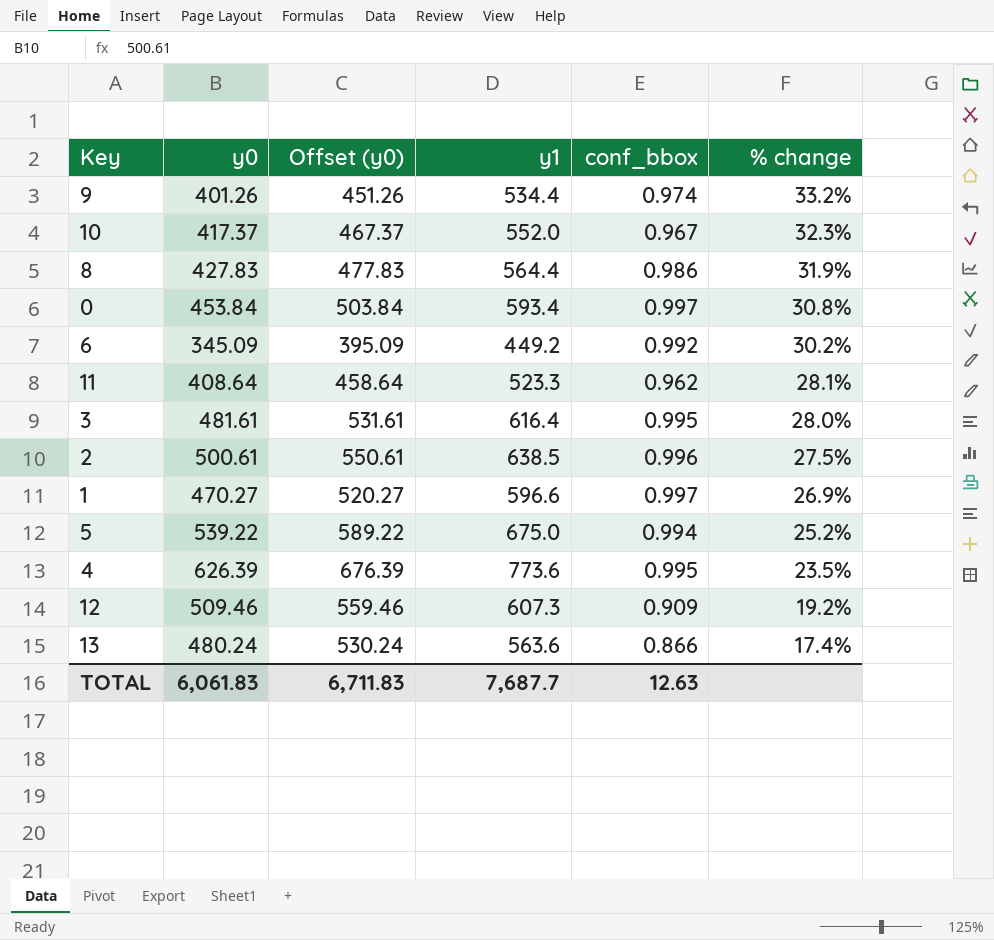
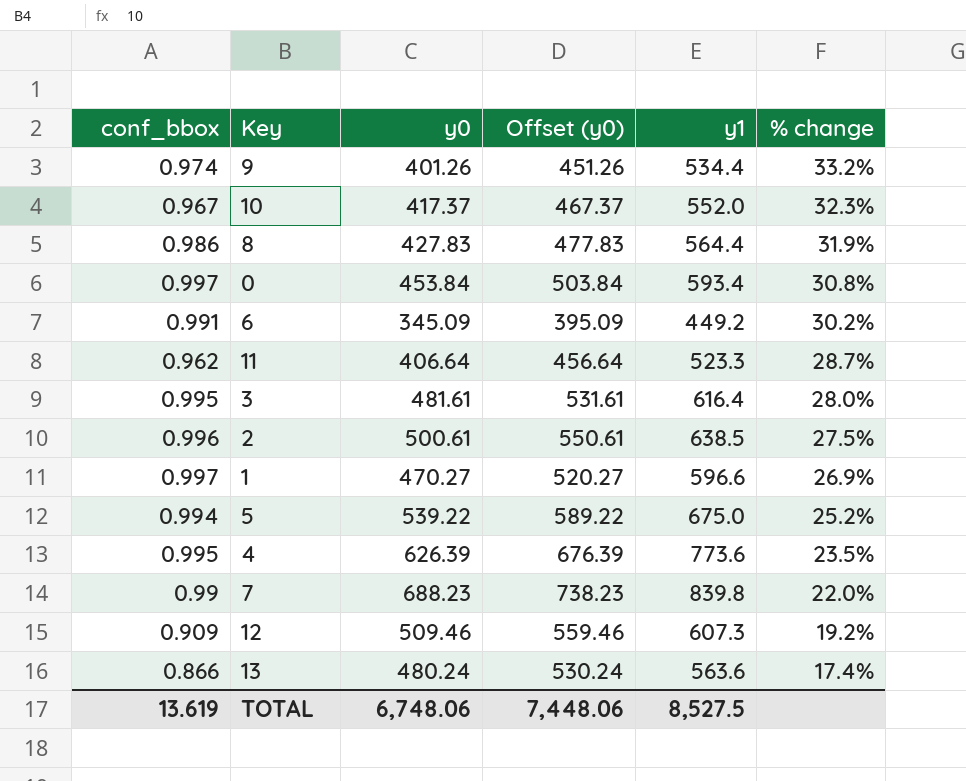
column conf_bbox | position: 5 -> 1
6 | conf_bbox: 0.992 -> 0.991
11 | y0: 408.64 -> 406.64
11 | Offset (y0): 458.64 -> 456.64
11 | % change: 28.1% -> 28.7%
row 7: none -> 0.99 | 688.23 | 738.23 | 839.8 | 22.0%
TOTAL | conf_bbox: 12.63 -> 13.619
TOTAL | y0: 6,061.83 -> 6,748.06
TOTAL | Offset (y0): 6,711.83 -> 7,448.06
TOTAL | y1: 7,687.7 -> 8,527.5

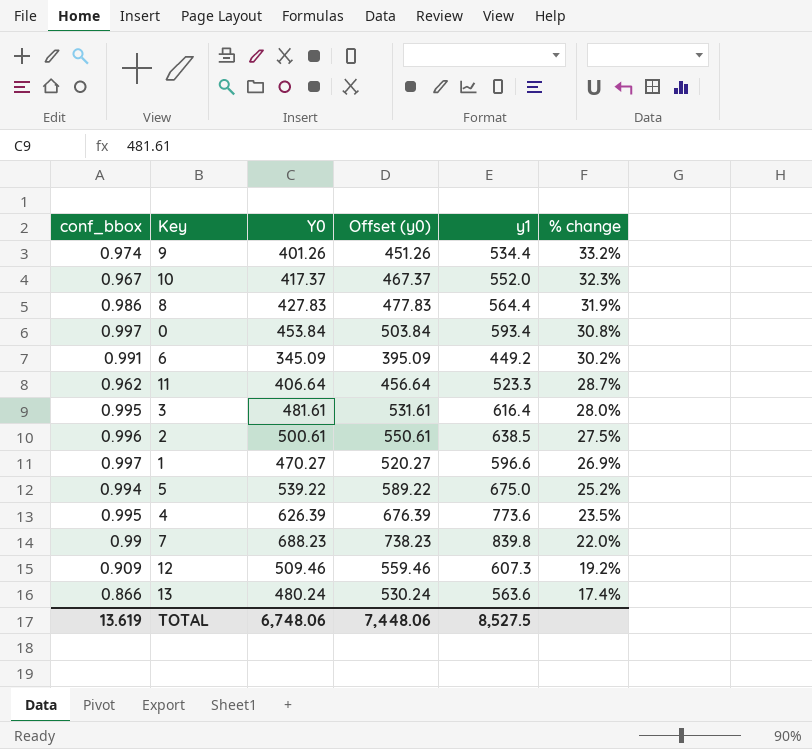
column name: y0 -> Y0

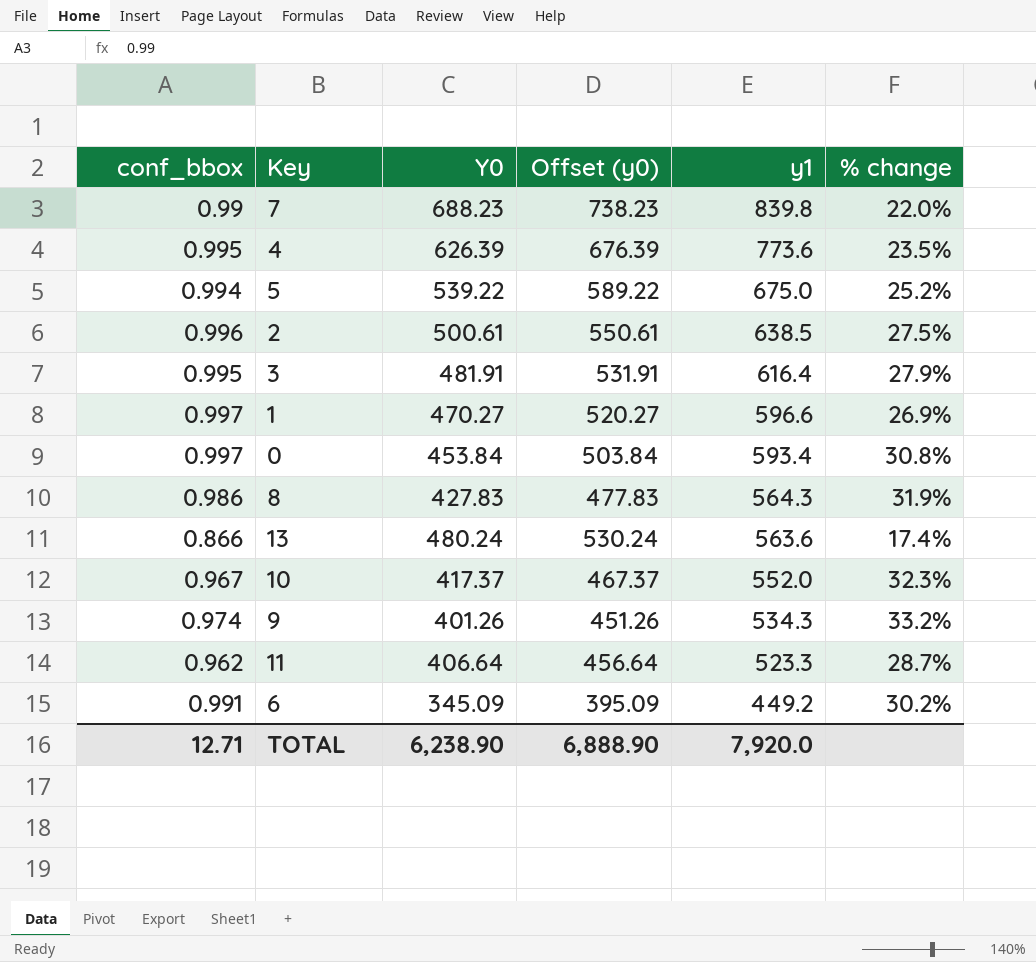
row order: % change descending -> y1 descending
row 12: 0.909 | 509.46 | 559.46 | 607.3 | 19.2% -> none
3 | Y0: 481.61 -> 481.91
3 | Offset (y0): 531.61 -> 531.91
3 | % change: 28.0% -> 27.9%
8 | y1: 564.4 -> 564.3
9 | y1: 534.4 -> 534.3
TOTAL | conf_bbox: 13.619 -> 12.71
TOTAL | Y0: 6,748.06 -> 6,238.90
TOTAL | Offset (y0): 7,448.06 -> 6,888.90
TOTAL | y1: 8,527.5 -> 7,920.0

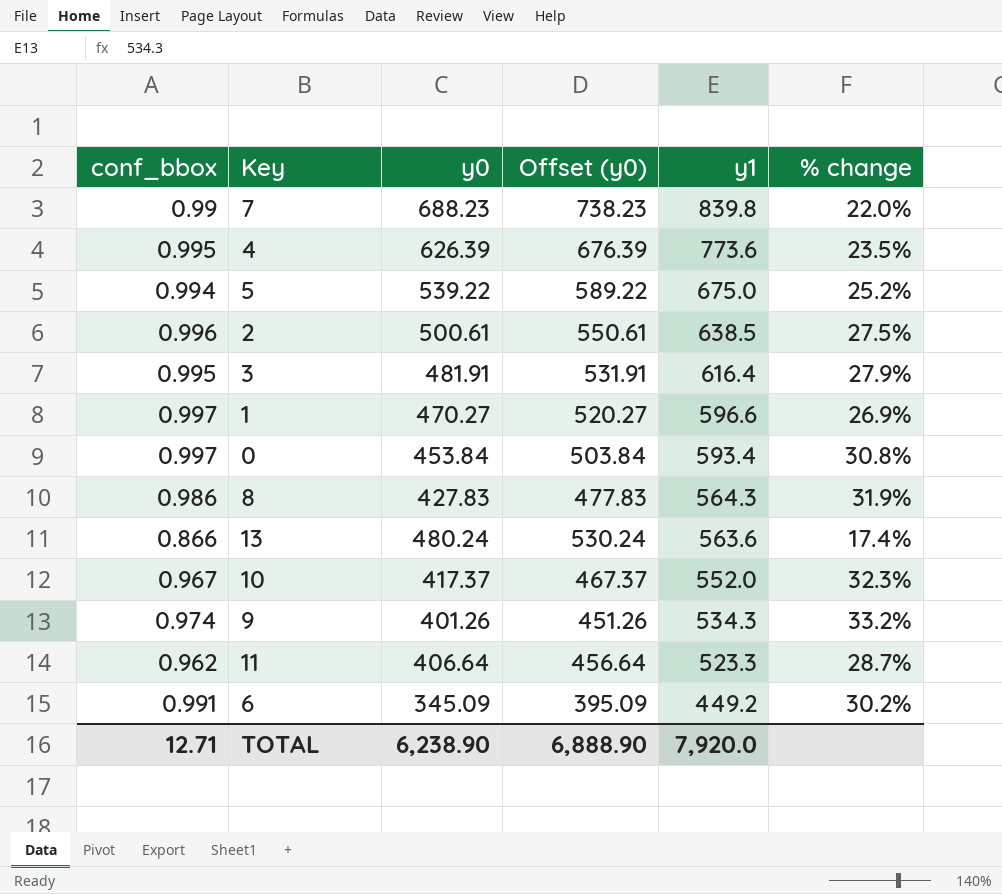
column name: Y0 -> y0

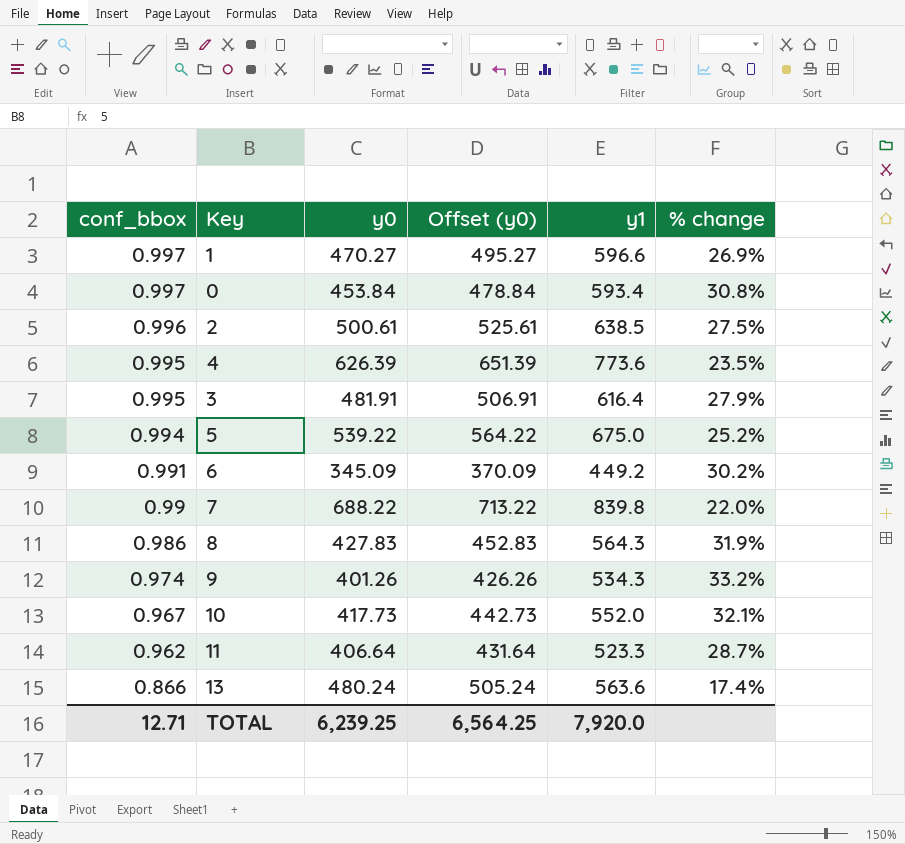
row order: y1 descending -> conf_bbox descending
column Offset (y0) | formula: [y0] + 50 -> [y0] + 25
7 | y0: 688.23 -> 688.22
10 | y0: 417.37 -> 417.73
10 | % change: 32.3% -> 32.1%
TOTAL | y0: 6,238.90 -> 6,239.25
TOTAL | Offset (y0): 6,888.90 -> 6,564.25

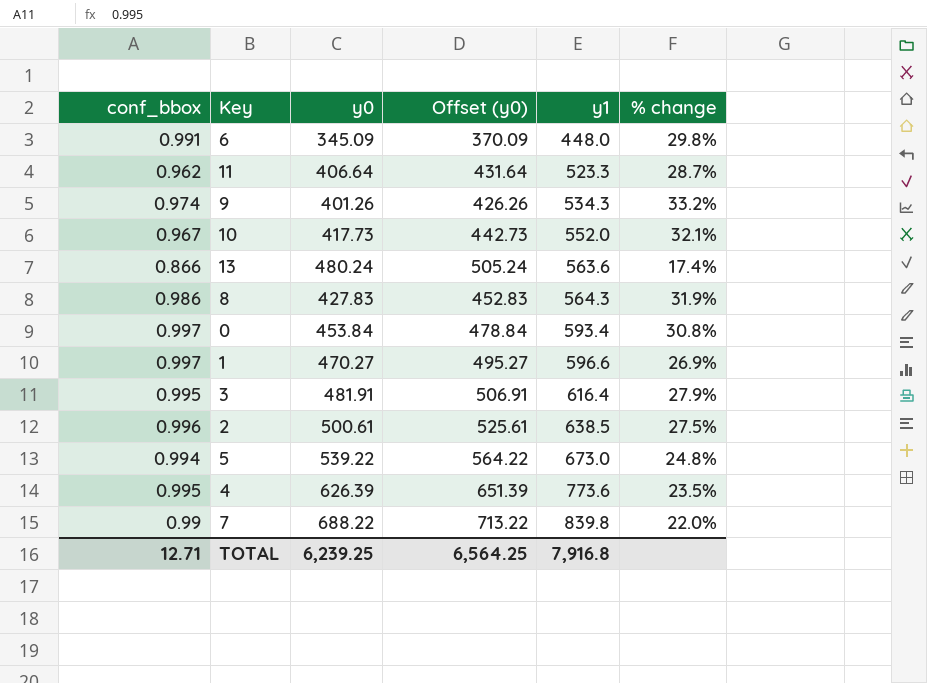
row order: conf_bbox descending -> y1 ascending
6 | y1: 449.2 -> 448.0
6 | % change: 30.2% -> 29.8%
5 | y1: 675.0 -> 673.0
5 | % change: 25.2% -> 24.8%
TOTAL | y1: 7,920.0 -> 7,916.8

